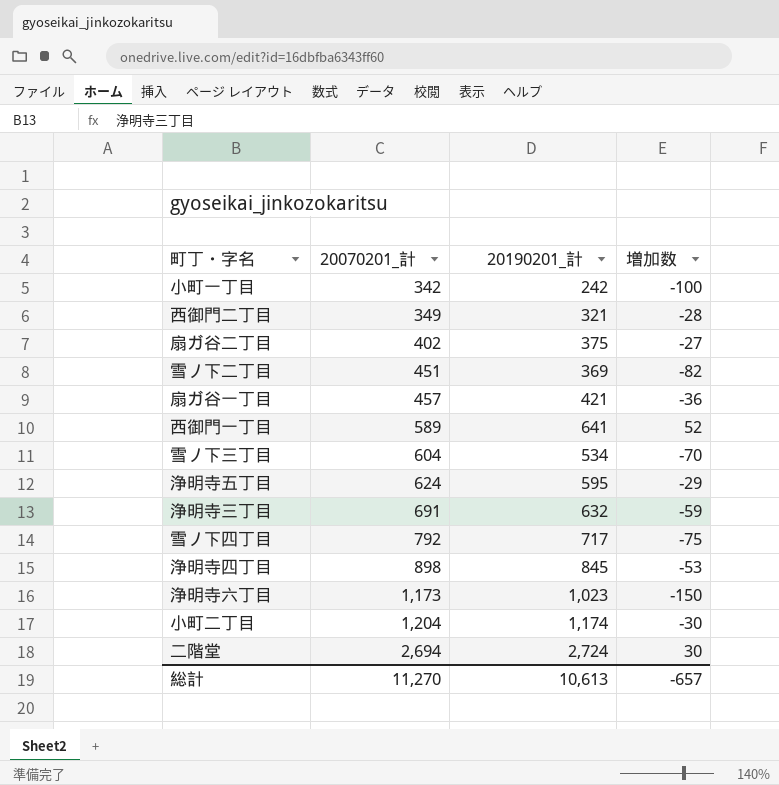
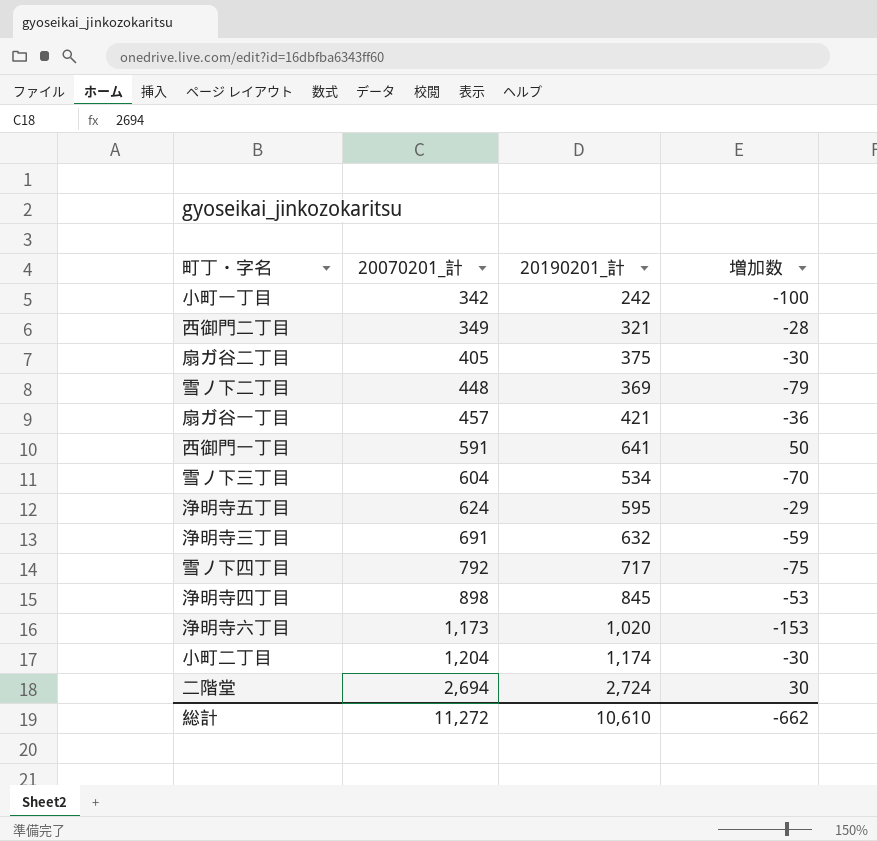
扇ガ谷二丁目 | 20070201_計: 402 -> 405
扇ガ谷二丁目 | 増加数: -27 -> -30
雪ノ下二丁目 | 20070201_計: 451 -> 448
雪ノ下二丁目 | 増加数: -82 -> -79
西御門一丁目 | 20070201_計: 589 -> 591
西御門一丁目 | 増加数: 52 -> 50
浄明寺六丁目 | 20190201_計: 1,023 -> 1,020
浄明寺六丁目 | 増加数: -150 -> -153
総計 | 20070201_計: 11,270 -> 11,272
総計 | 20190201_計: 10,613 -> 10,610
総計 | 増加数: -657 -> -662

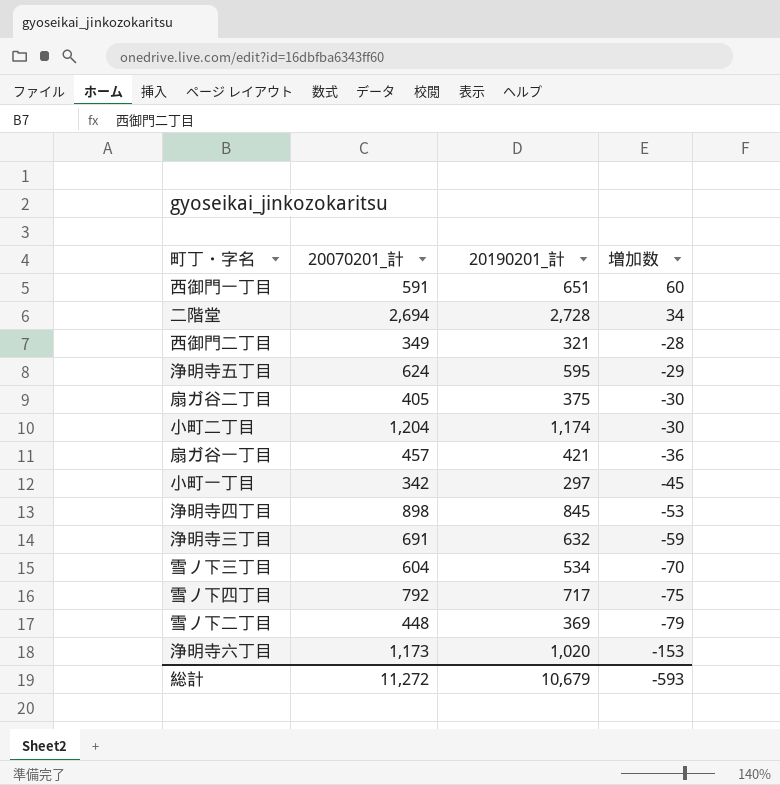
row order: 20070201_計 ascending -> 増加数 descending
西御門一丁目 | 20190201_計: 641 -> 651
西御門一丁目 | 増加数: 50 -> 60
二階堂 | 20190201_計: 2,724 -> 2,728
二階堂 | 増加数: 30 -> 34
小町一丁目 | 20190201_計: 242 -> 297
小町一丁目 | 増加数: -100 -> -45
総計 | 20190201_計: 10,610 -> 10,679
総計 | 増加数: -662 -> -593

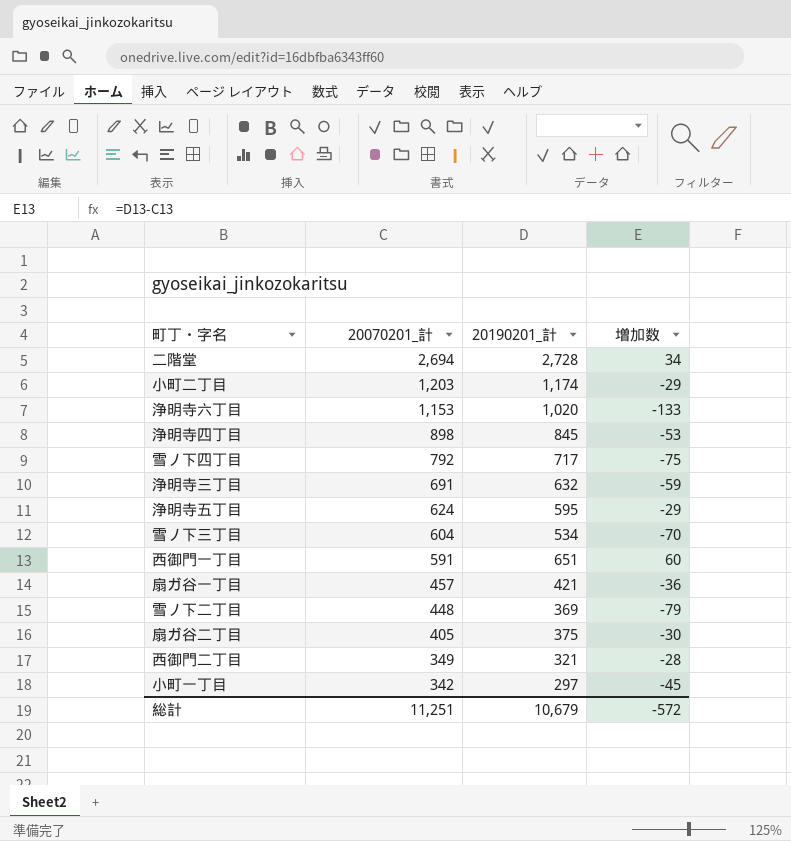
row order: 増加数 descending -> 20070201_計 descending
小町二丁目 | 20070201_計: 1,204 -> 1,203
小町二丁目 | 増加数: -30 -> -29
浄明寺六丁目 | 20070201_計: 1,173 -> 1,153
浄明寺六丁目 | 増加数: -153 -> -133
総計 | 20070201_計: 11,272 -> 11,251
総計 | 増加数: -593 -> -572

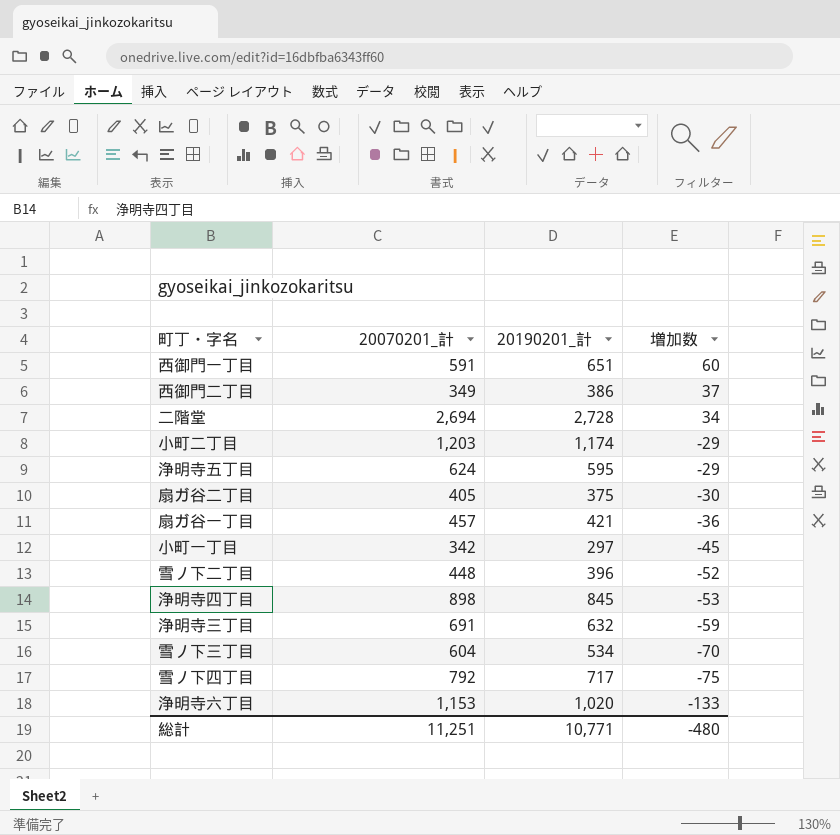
row order: 20070201_計 descending -> 増加数 descending
西御門二丁目 | 20190201_計: 321 -> 386
西御門二丁目 | 増加数: -28 -> 37
雪ノ下二丁目 | 20190201_計: 369 -> 396
雪ノ下二丁目 | 増加数: -79 -> -52
総計 | 20190201_計: 10,679 -> 10,771
総計 | 増加数: -572 -> -480

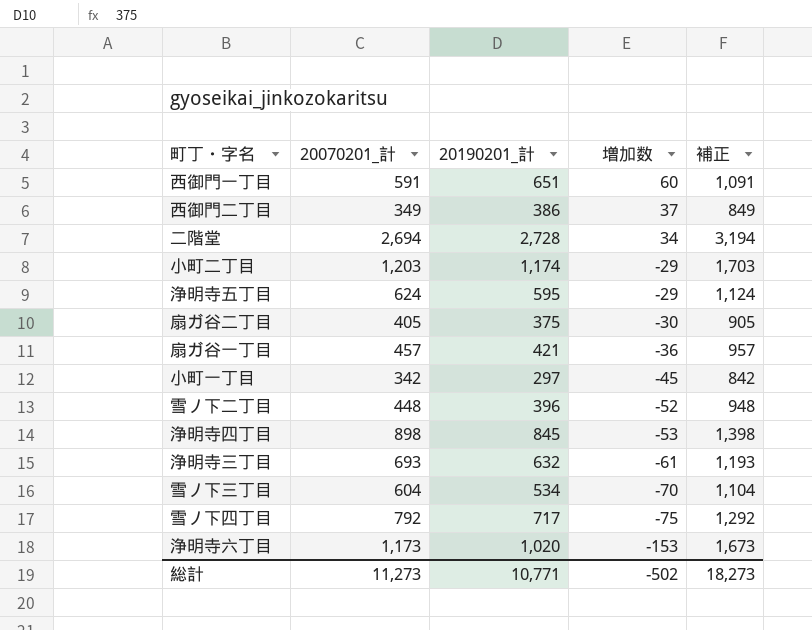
column 補正 | formula: none -> [20070201_計] + 500
浄明寺三丁目 | 20070201_計: 691 -> 693
浄明寺三丁目 | 増加数: -59 -> -61
浄明寺六丁目 | 20070201_計: 1,153 -> 1,173
浄明寺六丁目 | 増加数: -133 -> -153
総計 | 20070201_計: 11,251 -> 11,273
総計 | 増加数: -480 -> -502

